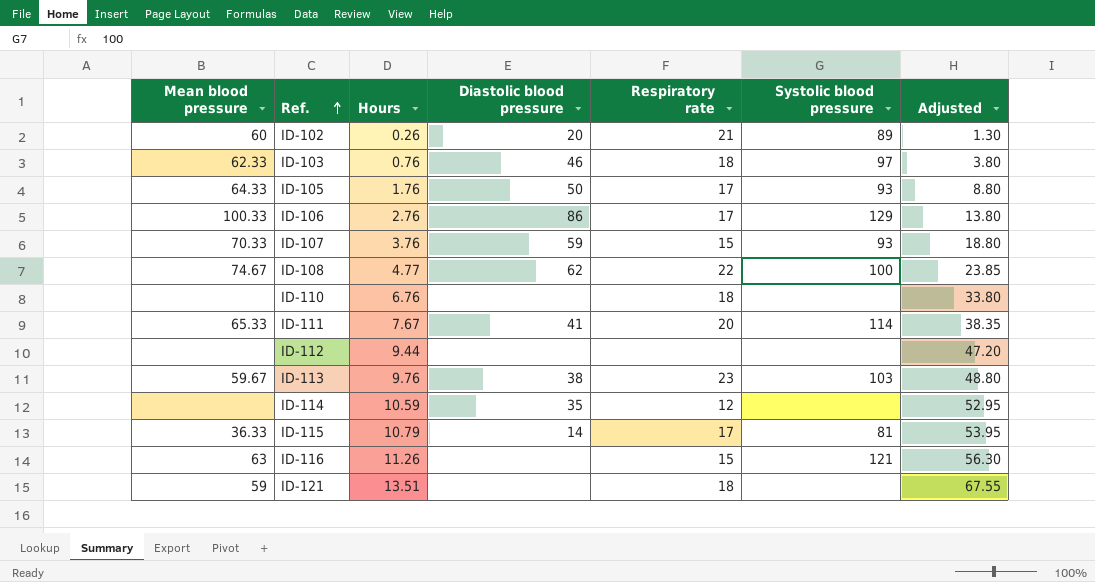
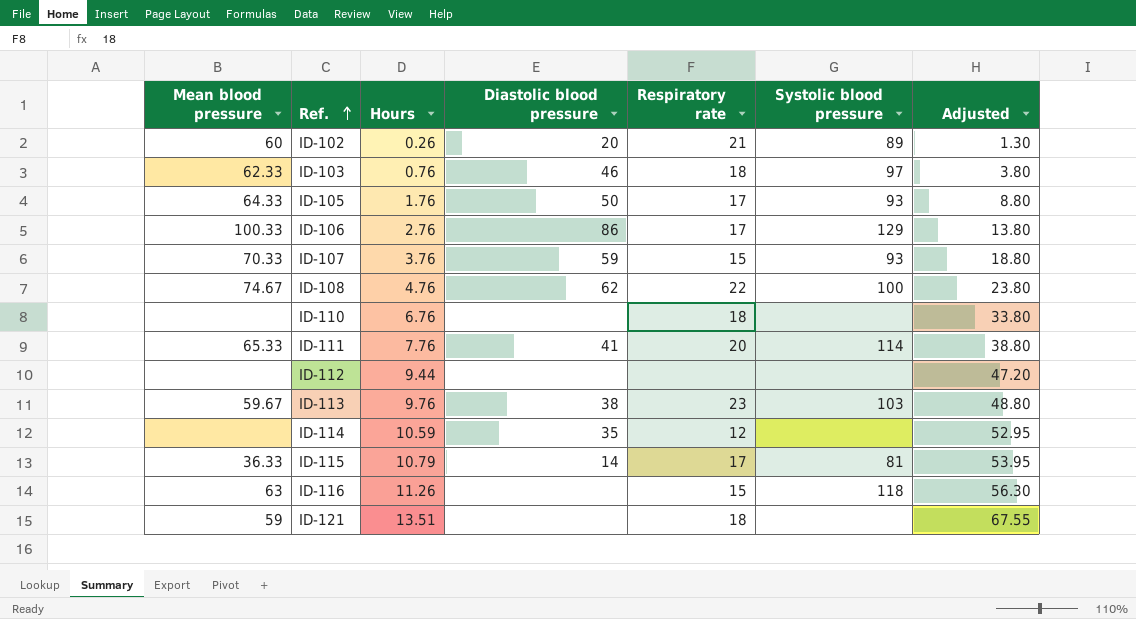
ID-108 | Hours: 4.77 -> 4.76
ID-108 | Adjusted: 23.85 -> 23.80
ID-111 | Hours: 7.67 -> 7.76
ID-111 | Adjusted: 38.35 -> 38.80
ID-116 | Systolic blood pressure: 121 -> 118

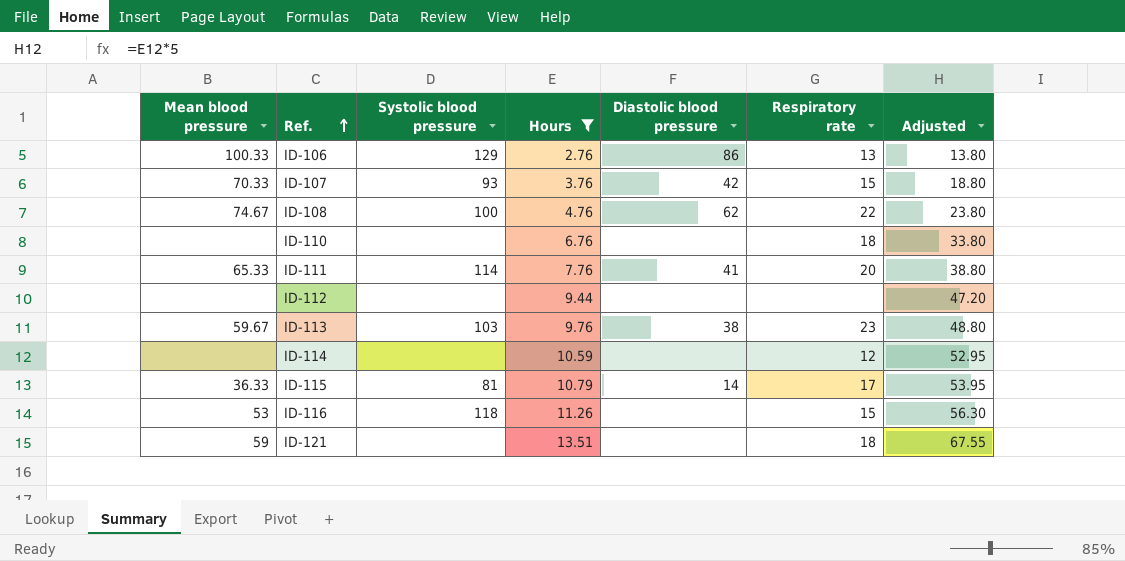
filter: none -> Hours >= 2.76
column Systolic blood pressure | position: 6 -> 3
ID-106 | Respiratory rate: 17 -> 13
ID-107 | Diastolic blood pressure: 59 -> 42
ID-114 | Diastolic blood pressure: 35 -> none
ID-116 | Mean blood pressure: 63 -> 53

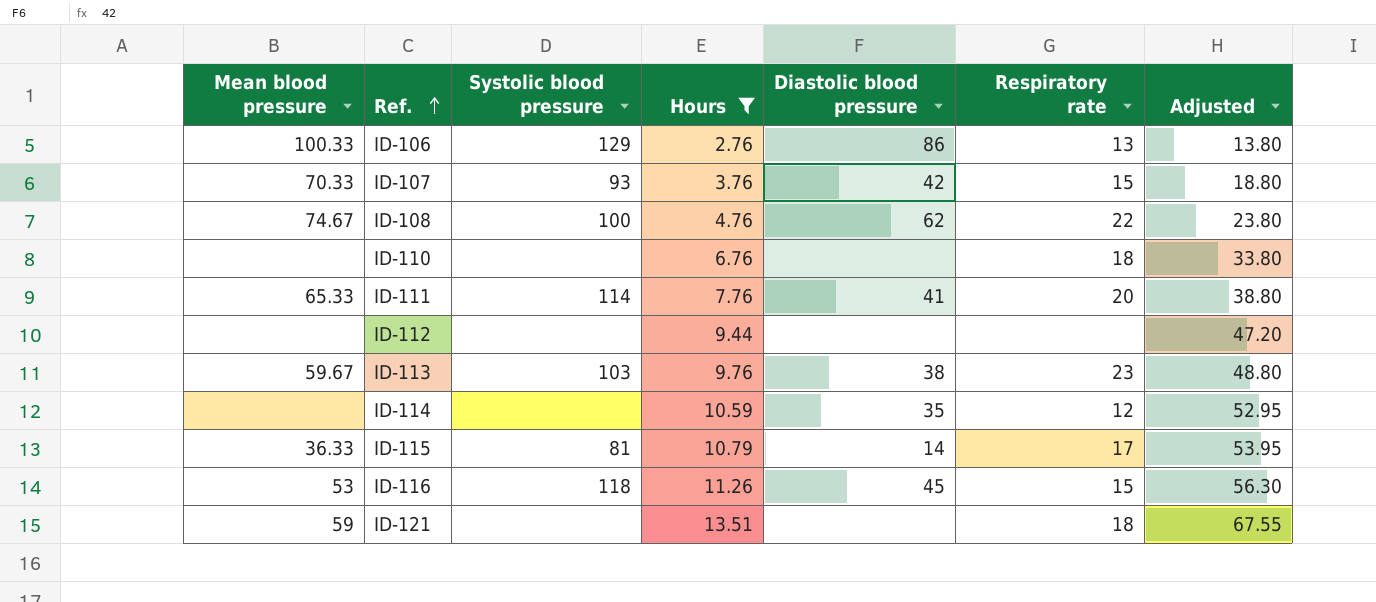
ID-114 | Diastolic blood pressure: none -> 35
ID-116 | Diastolic blood pressure: none -> 45

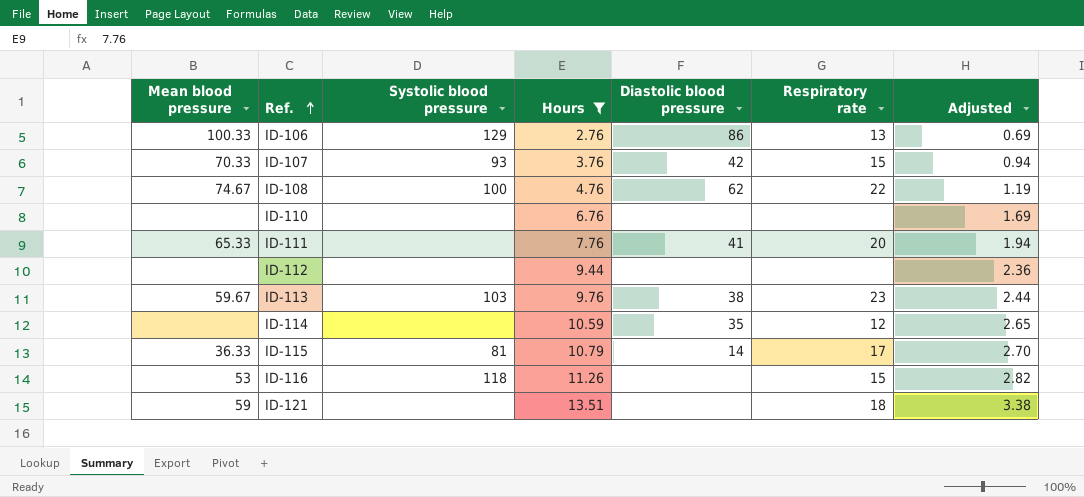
column Adjusted | formula: [Hours] * 5 -> [Hours] * 0.25
ID-110 | Respiratory rate: 18 -> none
ID-111 | Systolic blood pressure: 114 -> none
ID-116 | Diastolic blood pressure: 45 -> none

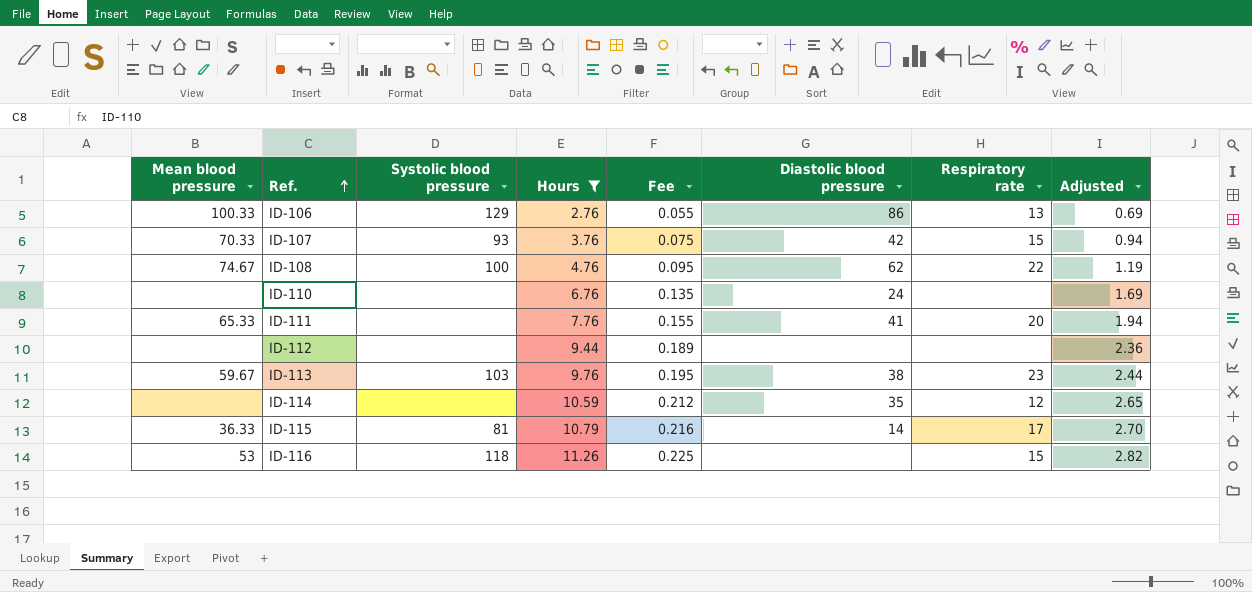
column Fee | formula: none -> [Hours] * 0.02
row ID-121: 59 | none | 13.51 | none | 18 | 3.38 -> none
ID-110 | Diastolic blood pressure: none -> 24

